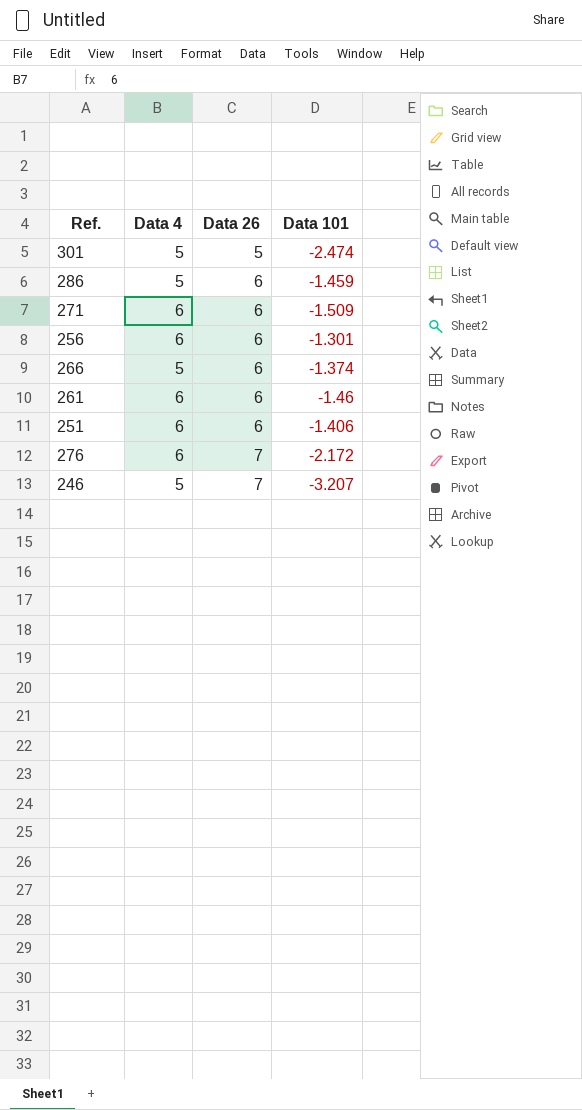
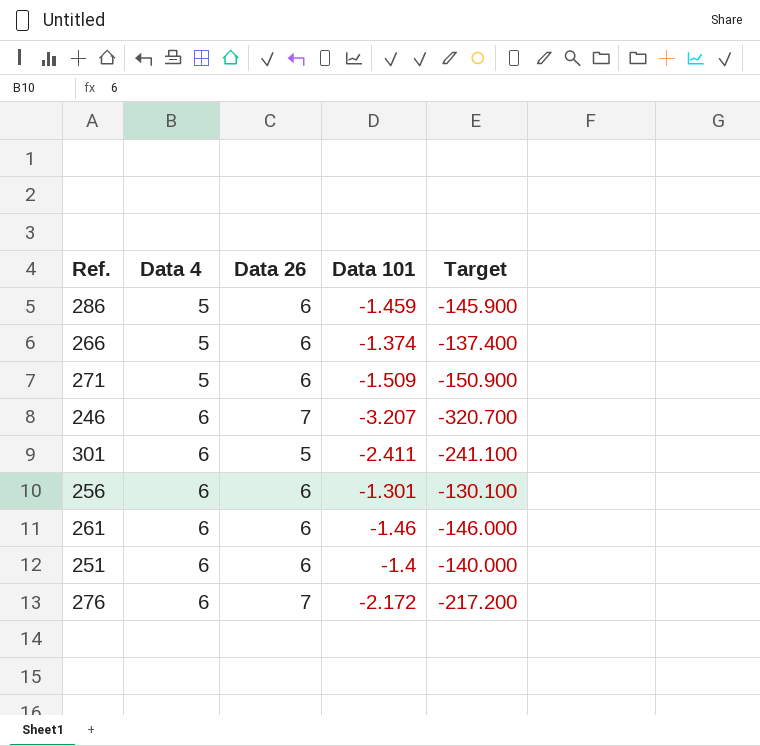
row order: Data 26 ascending -> Data 4 ascending
column Target | formula: none -> [Data 101] * 100
271 | Data 4: 6 -> 5
246 | Data 4: 5 -> 6
301 | Data 4: 5 -> 6
301 | Data 101: -2.474 -> -2.411
251 | Data 101: -1.406 -> -1.4

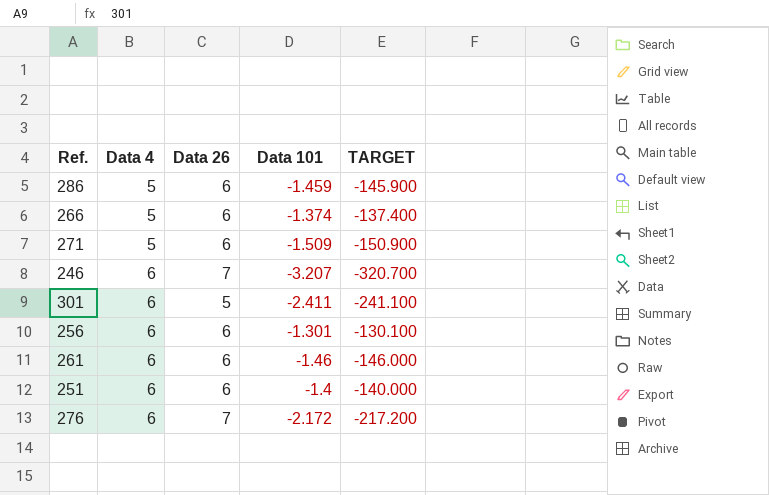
column name: Target -> TARGET

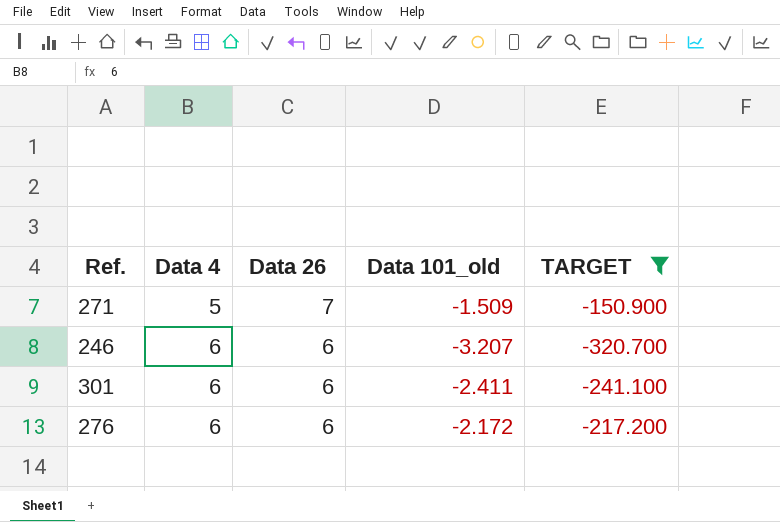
filter: none -> TARGET <= -150.900
column name: Data 101 -> Data 101_old
271 | Data 26: 6 -> 7
246 | Data 26: 7 -> 6
301 | Data 26: 5 -> 6
276 | Data 26: 7 -> 6

